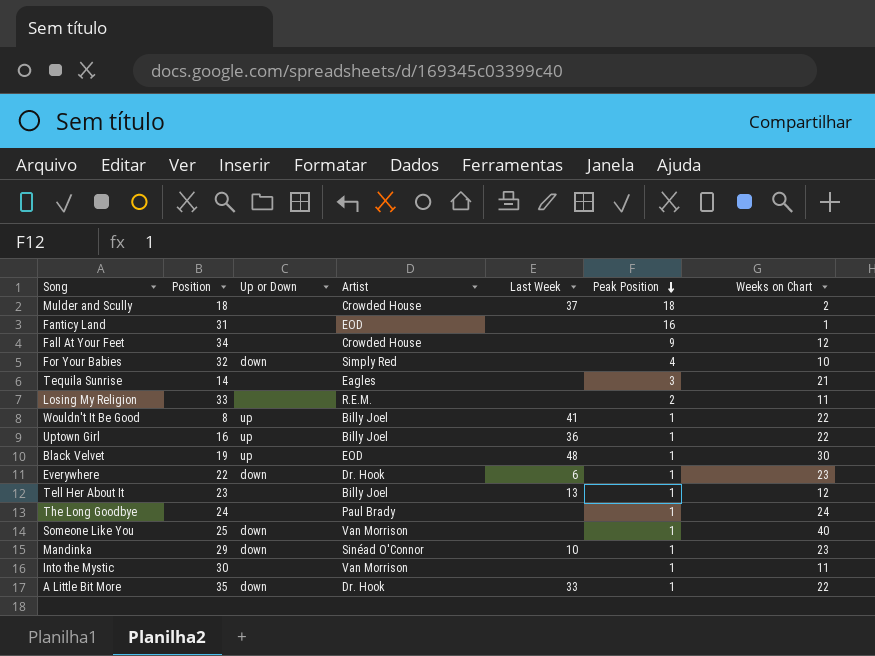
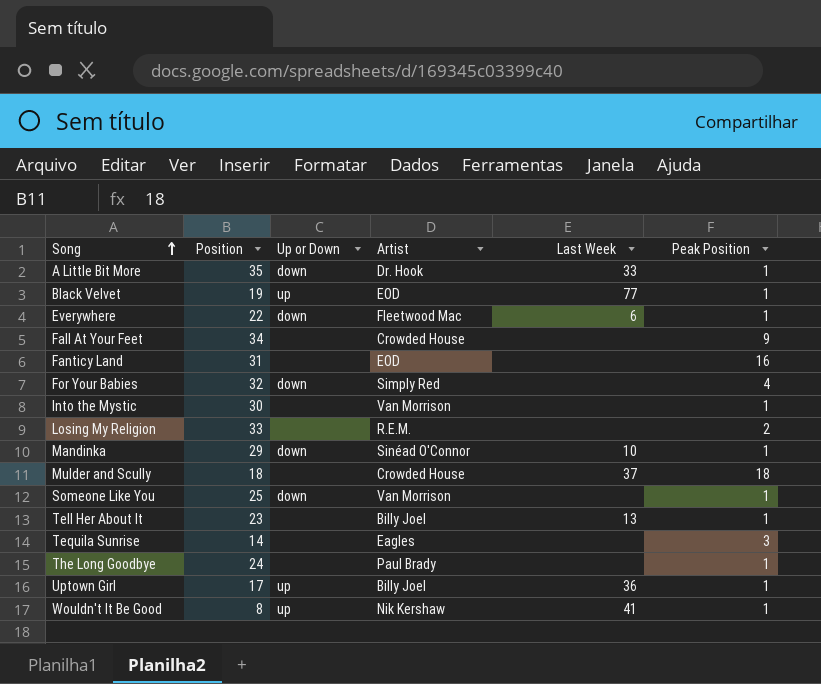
row order: Peak Position descending -> Song ascending
column Weeks on Chart | position: 7 -> none
Black Velvet | Last Week: 48 -> 77
Everywhere | Artist: Dr. Hook -> Fleetwood Mac
Uptown Girl | Position: 16 -> 17
Wouldn't It Be Good | Artist: Billy Joel -> Nik Kershaw

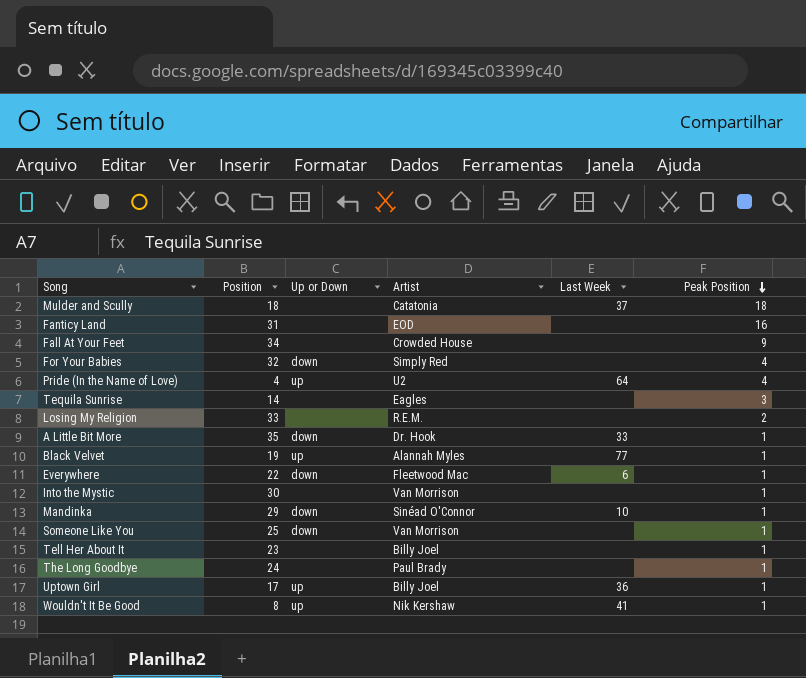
row order: Song ascending -> Peak Position descending
Mulder and Scully | Artist: Crowded House -> Catatonia
row Pride (In the Name of Love): none -> 4 | up | U2 | 64 | 4
Black Velvet | Artist: EOD -> Alannah Myles
Tell Her About It | Last Week: 13 -> none

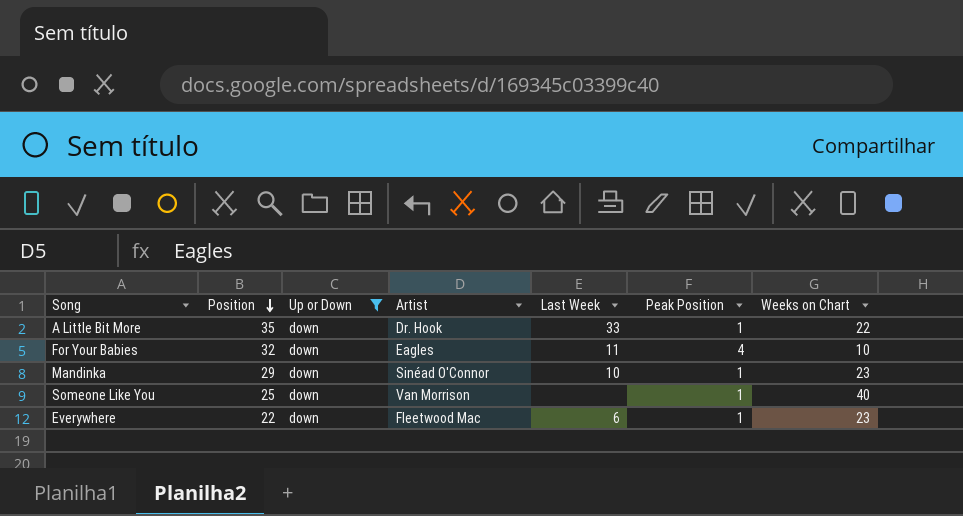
filter: none -> Up or Down = down
row order: Peak Position descending -> Position descending
column Weeks on Chart | position: none -> 7
For Your Babies | Artist: Simply Red -> Eagles
For Your Babies | Last Week: none -> 11

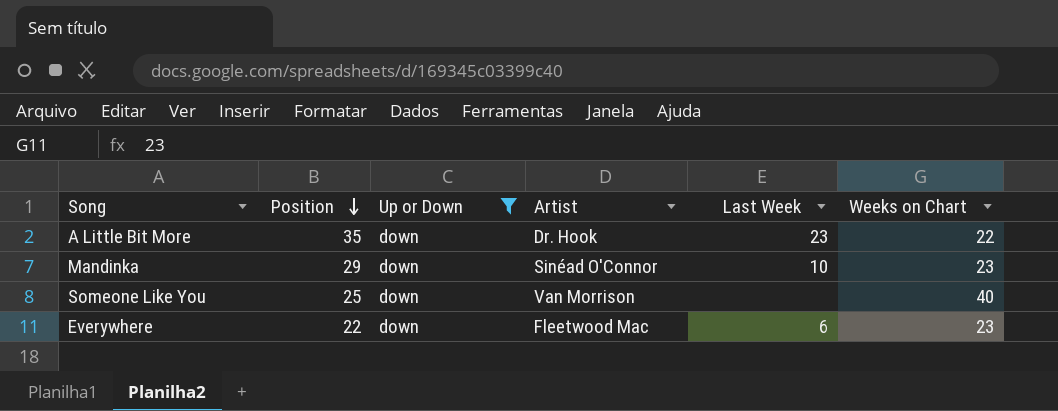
column Peak Position | position: 6 -> none
row For Your Babies: 32 | down | Eagles | 11 | 4 | 10 -> none
A Little Bit More | Last Week: 33 -> 23

